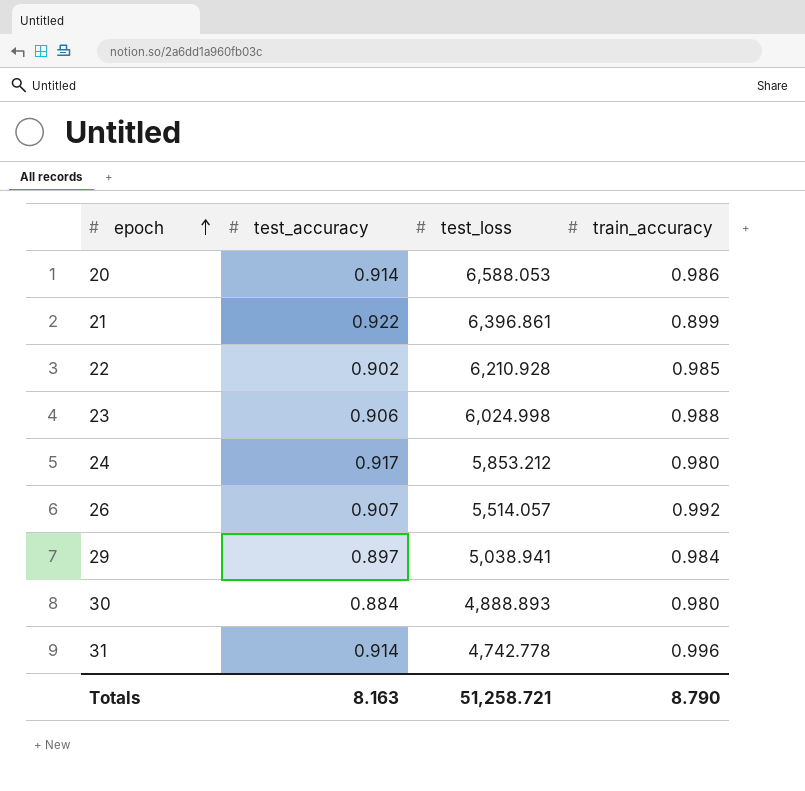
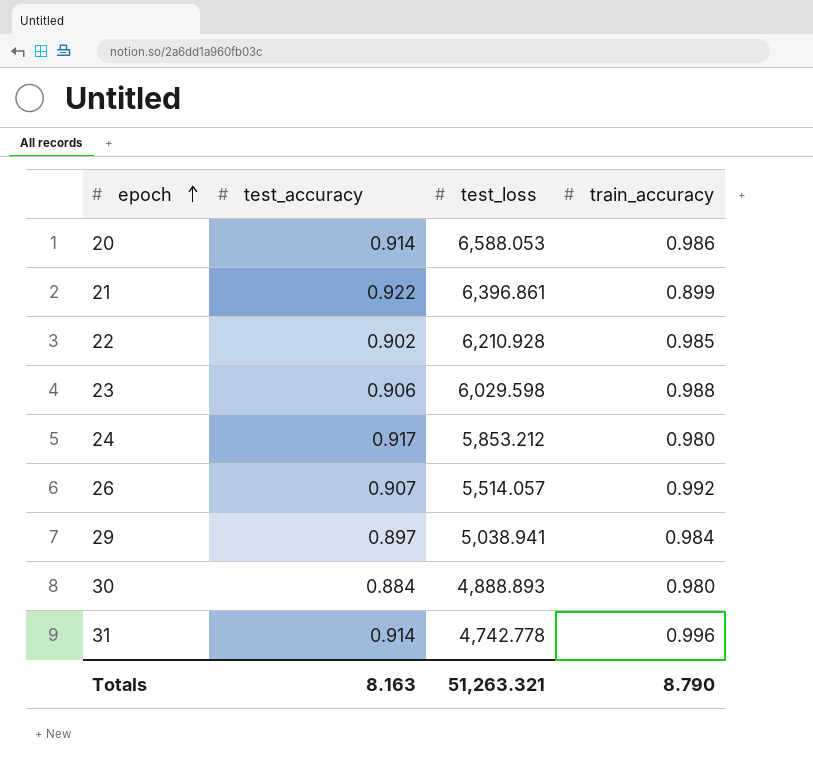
23 | test_loss: 6,024.998 -> 6,029.598
Totals | test_loss: 51,258.721 -> 51,263.321

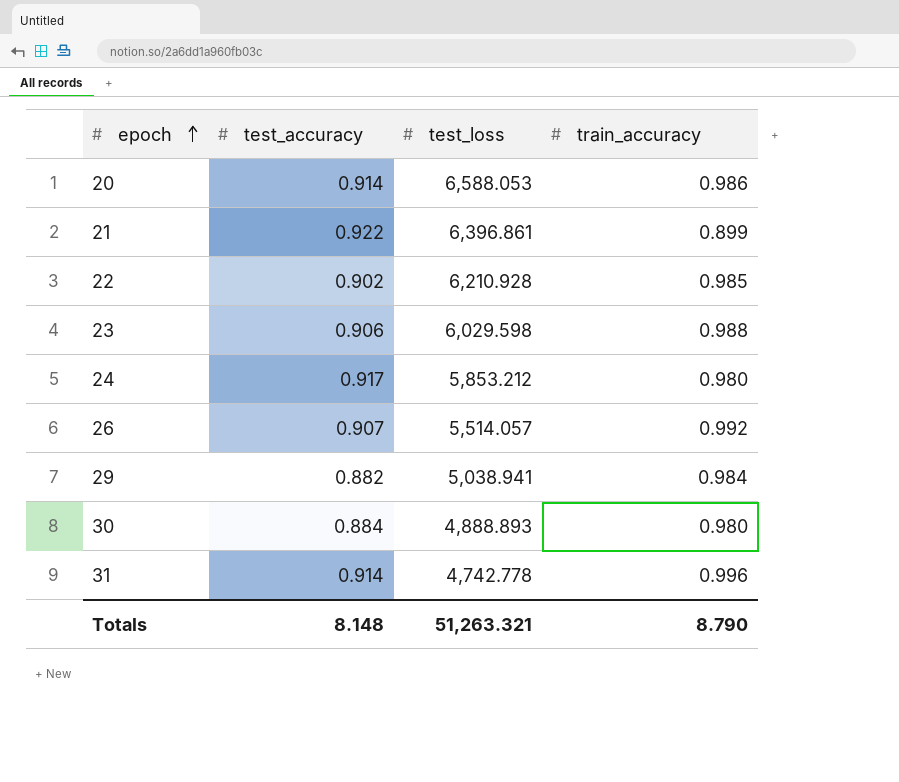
29 | test_accuracy: 0.897 -> 0.882
Totals | test_accuracy: 8.163 -> 8.148

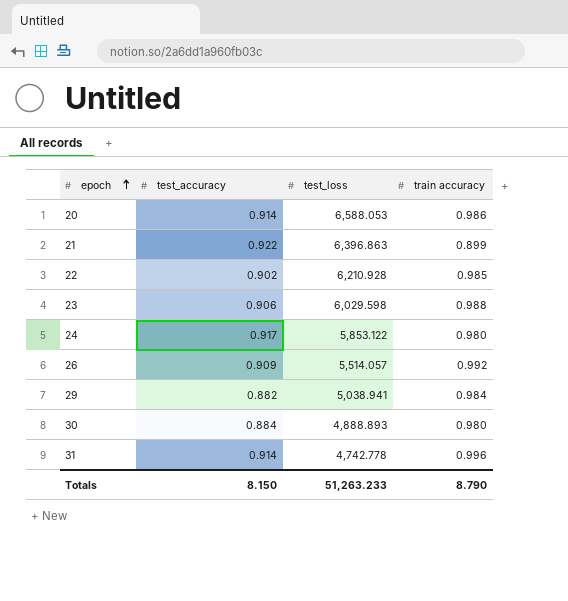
column name: train_accuracy -> train accuracy
21 | test_loss: 6,396.861 -> 6,396.863
24 | test_loss: 5,853.212 -> 5,853.122
26 | test_accuracy: 0.907 -> 0.909
Totals | test_accuracy: 8.148 -> 8.150
Totals | test_loss: 51,263.321 -> 51,263.233

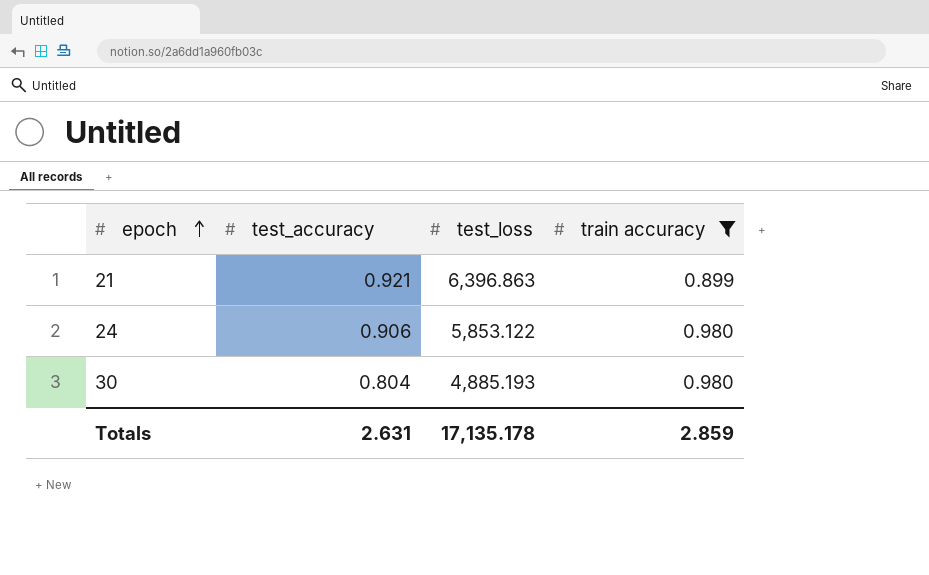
filter: none -> train accuracy <= 0.980
21 | test_accuracy: 0.922 -> 0.921
24 | test_accuracy: 0.917 -> 0.906
30 | test_accuracy: 0.884 -> 0.804
30 | test_loss: 4,888.893 -> 4,885.193
Totals | test_accuracy: 8.150 -> 2.631
Totals | test_loss: 51,263.233 -> 17,135.178
Totals | train accuracy: 8.790 -> 2.859

